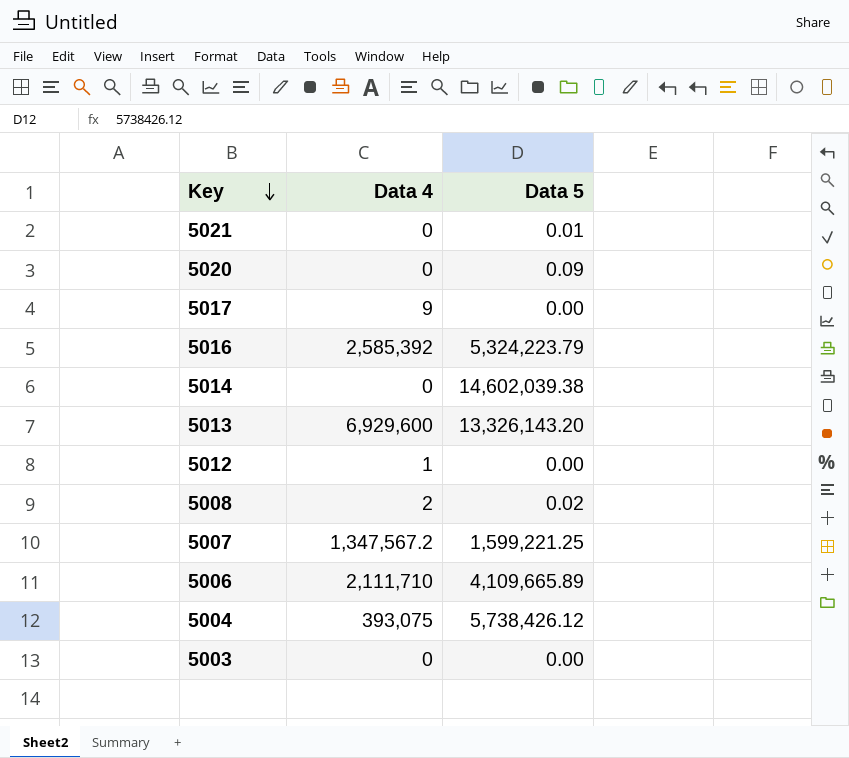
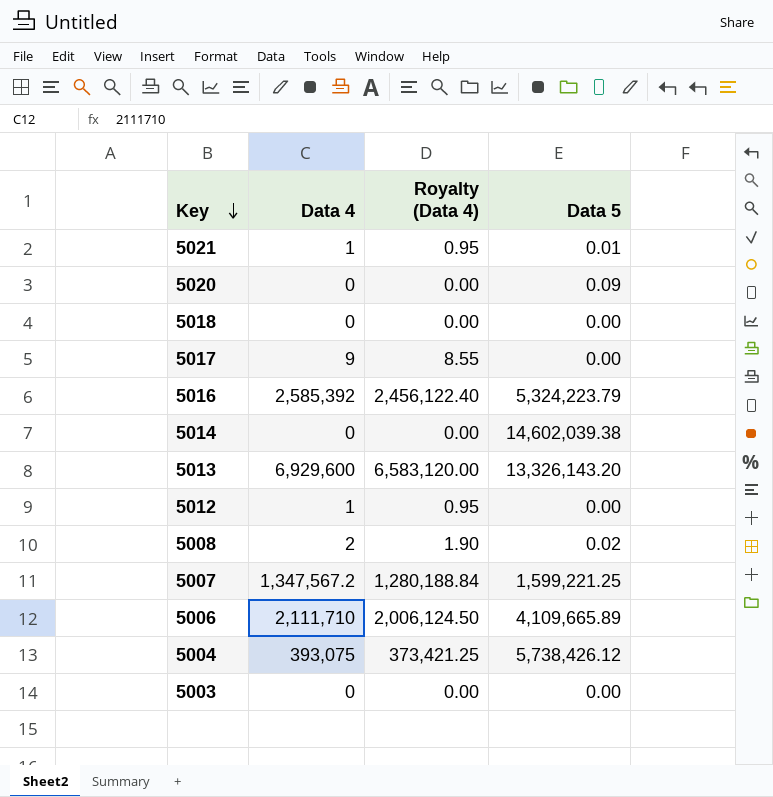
column Royalty (Data 4) | formula: none -> [Data 4] * 0.95
5021 | Data 4: 0 -> 1
row 5018: none -> 0 | 0.00 | 0.00

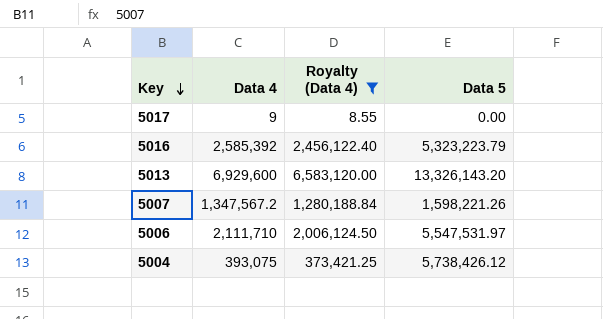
filter: none -> Royalty (Data 4) >= 8.55
5016 | Data 5: 5,324,223.79 -> 5,323,223.79
5007 | Data 5: 1,599,221.25 -> 1,598,221.26
5006 | Data 5: 4,109,665.89 -> 5,547,531.97

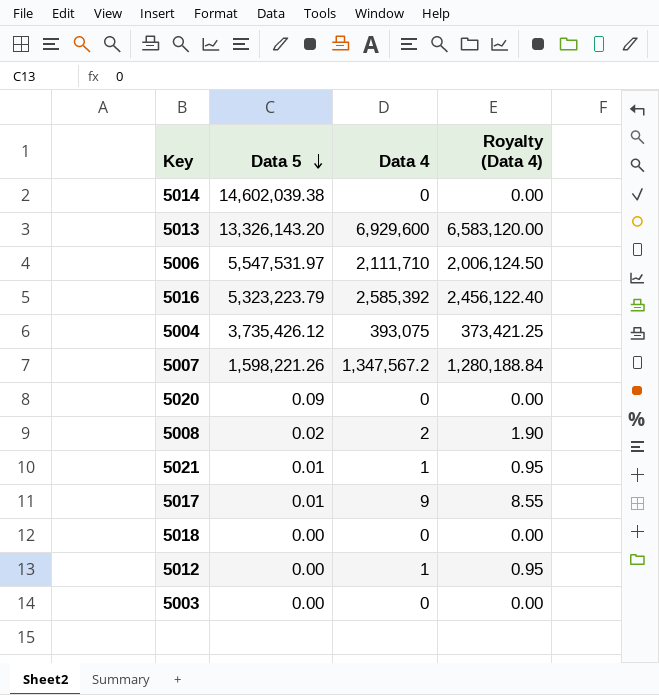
filter: Royalty (Data 4) >= 8.55 -> none
row order: Key descending -> Data 5 descending
column Data 5 | position: 4 -> 2
5004 | Data 5: 5,738,426.12 -> 3,735,426.12
5017 | Data 5: 0.00 -> 0.01

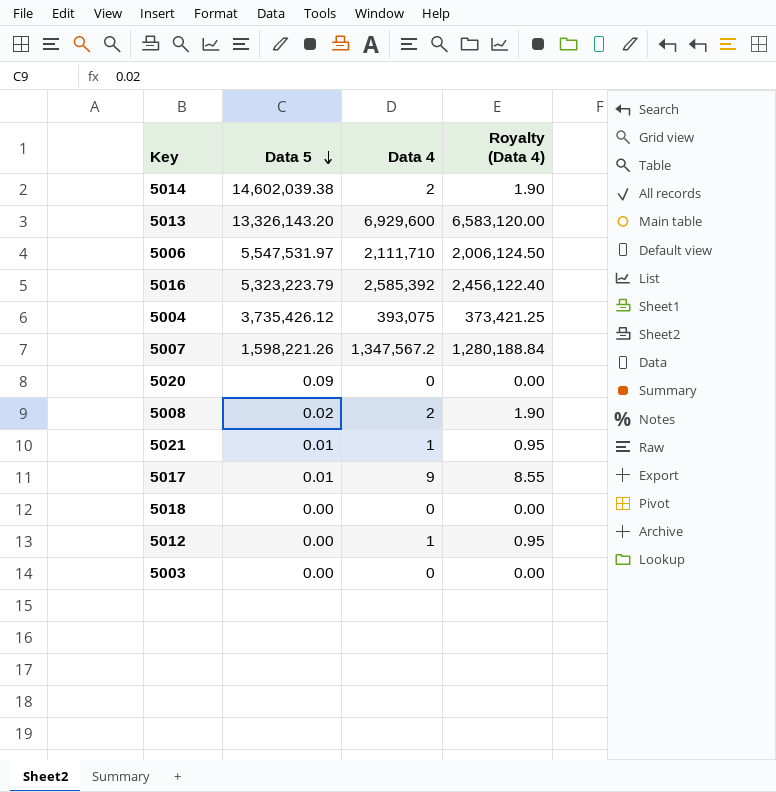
5014 | Data 4: 0 -> 2
5014 | Royalty (Data 4): 0.00 -> 1.90

